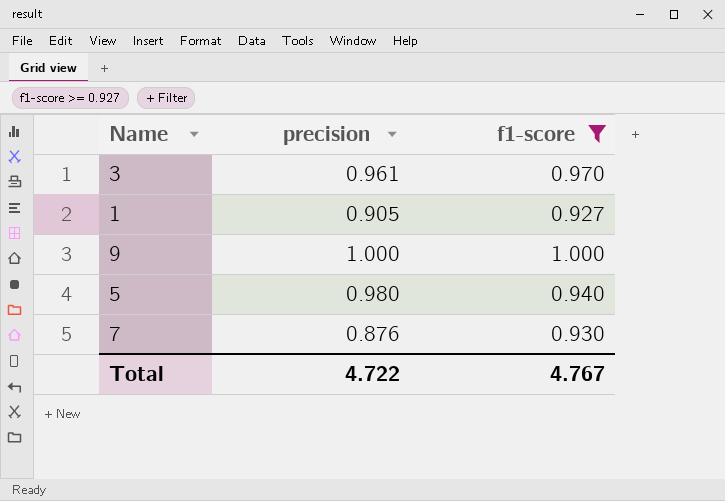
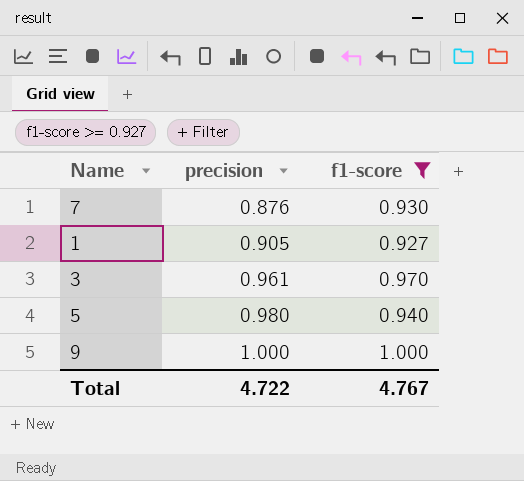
row order: none -> precision ascending

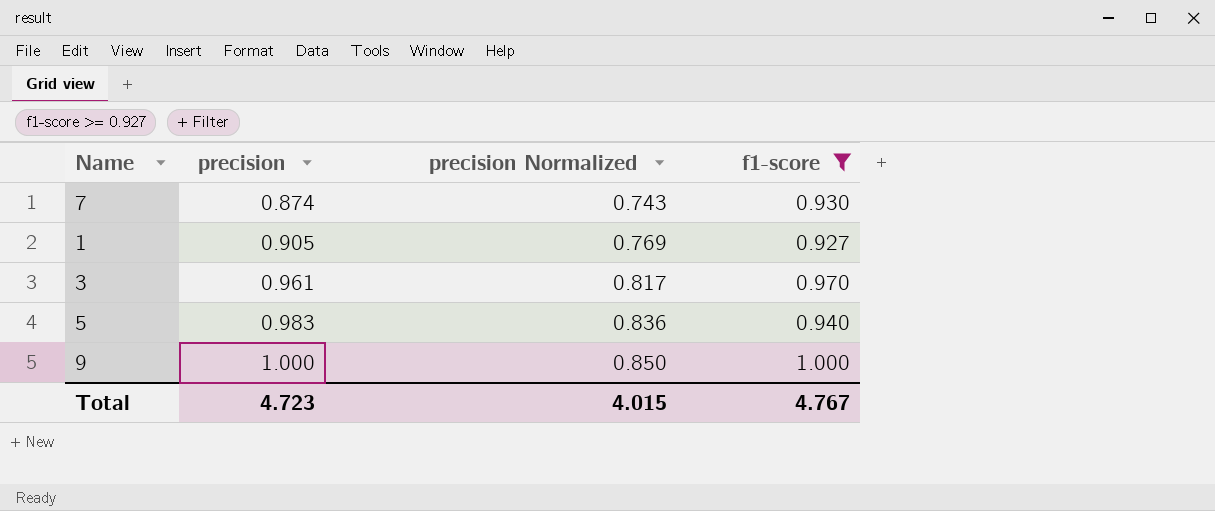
column precision Normalized | formula: none -> [precision] * 0.85
7 | precision: 0.876 -> 0.874
5 | precision: 0.980 -> 0.983
Total | precision: 4.722 -> 4.723

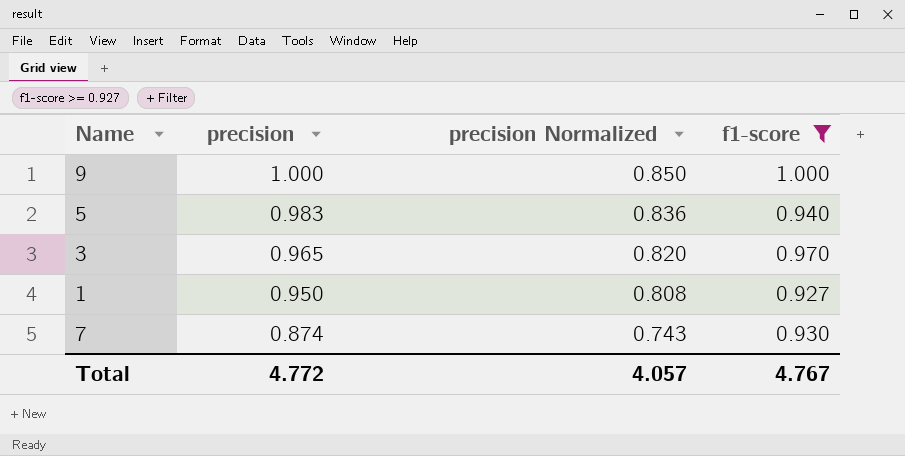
row order: precision ascending -> precision descending
3 | precision: 0.961 -> 0.965
3 | precision Normalized: 0.817 -> 0.820
1 | precision: 0.905 -> 0.950
1 | precision Normalized: 0.769 -> 0.808
Total | precision: 4.723 -> 4.772
Total | precision Normalized: 4.015 -> 4.057

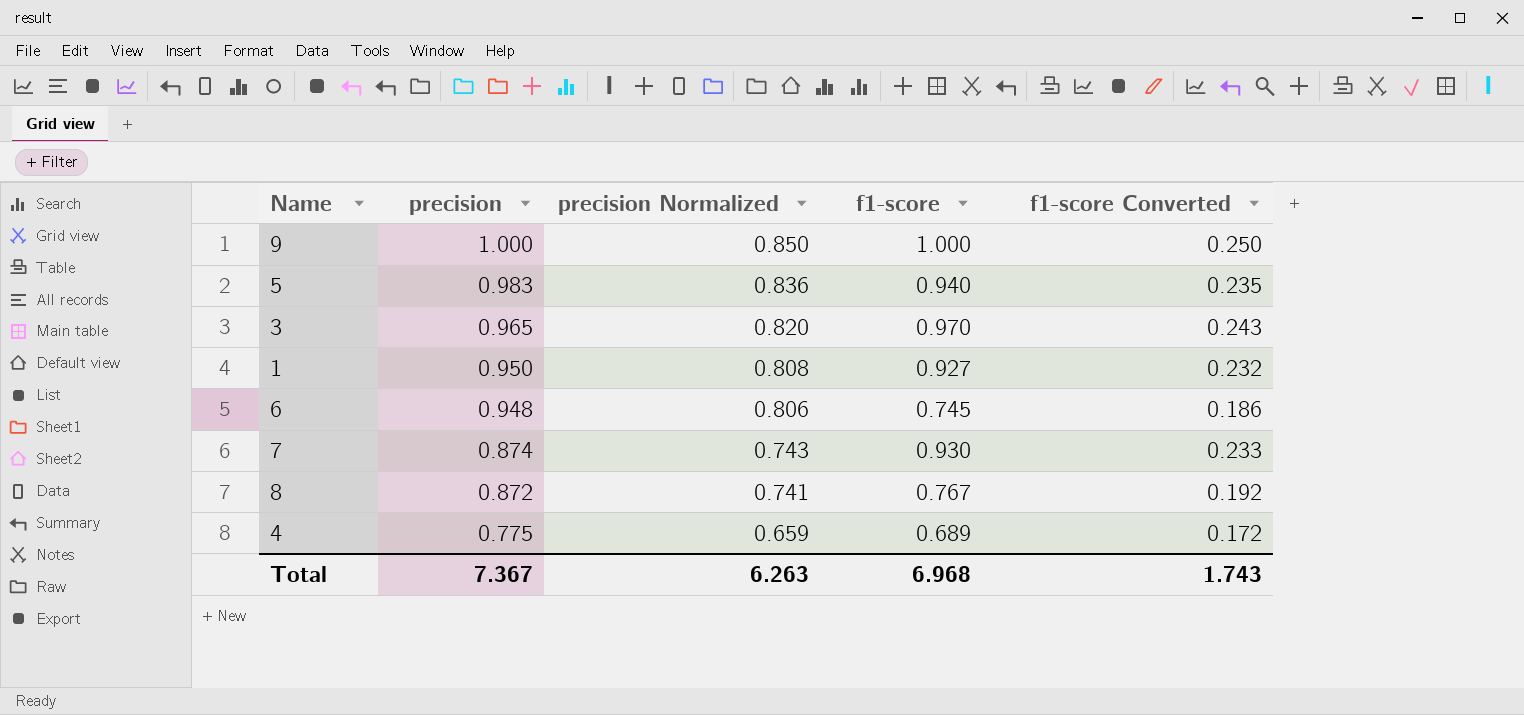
filter: f1-score >= 0.927 -> none
column f1-score Converted | formula: none -> [f1-score] * 0.25
Total | precision: 4.772 -> 7.367
Total | precision Normalized: 4.057 -> 6.263
Total | f1-score: 4.767 -> 6.968

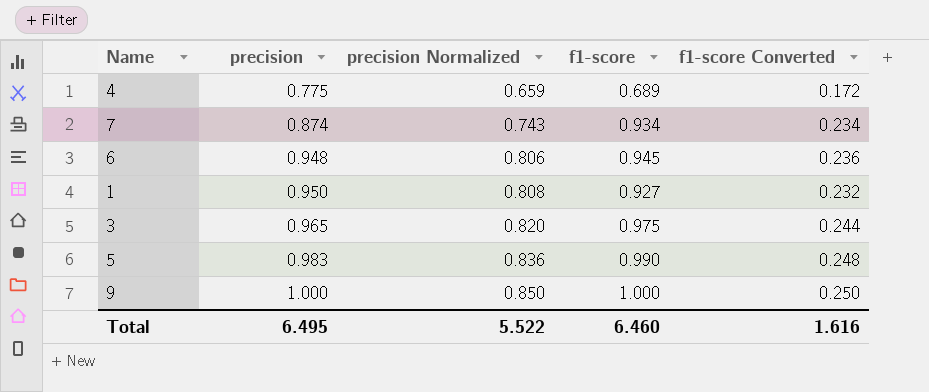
row order: precision descending -> precision ascending
row 8: 0.872 | 0.741 | 0.767 | 0.192 -> none
7 | f1-score: 0.930 -> 0.934
7 | f1-score Converted: 0.233 -> 0.234
6 | f1-score: 0.745 -> 0.945
6 | f1-score Converted: 0.186 -> 0.236
3 | f1-score: 0.970 -> 0.975
3 | f1-score Converted: 0.243 -> 0.244
5 | f1-score: 0.940 -> 0.990
5 | f1-score Converted: 0.235 -> 0.248
Total | precision: 7.367 -> 6.495
Total | precision Normalized: 6.263 -> 5.522
Total | f1-score: 6.968 -> 6.460
Total | f1-score Converted: 1.743 -> 1.616

